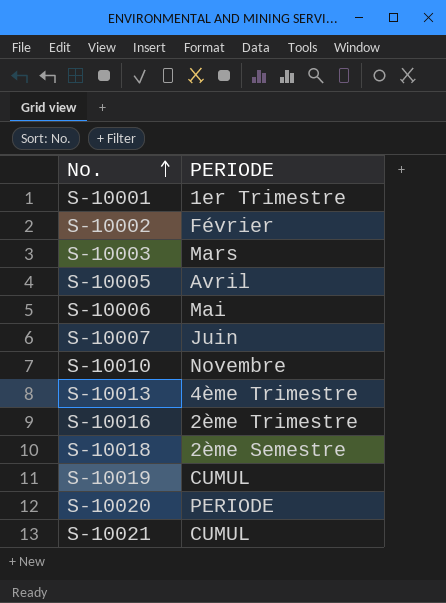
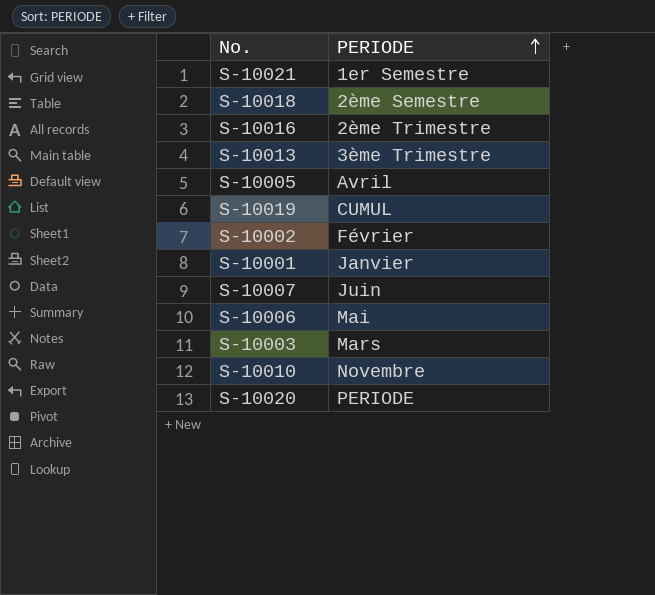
row order: No. ascending -> PERIODE ascending
S-10021 | PERIODE: CUMUL -> 1er Semestre
S-10013 | PERIODE: 4ème Trimestre -> 3ème Trimestre
S-10001 | PERIODE: 1er Trimestre -> Janvier

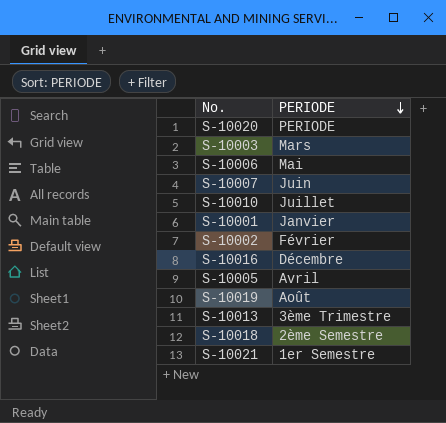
row order: PERIODE ascending -> PERIODE descending
S-10010 | PERIODE: Novembre -> Juillet
S-10016 | PERIODE: 2ème Trimestre -> Décembre
S-10019 | PERIODE: CUMUL -> Août

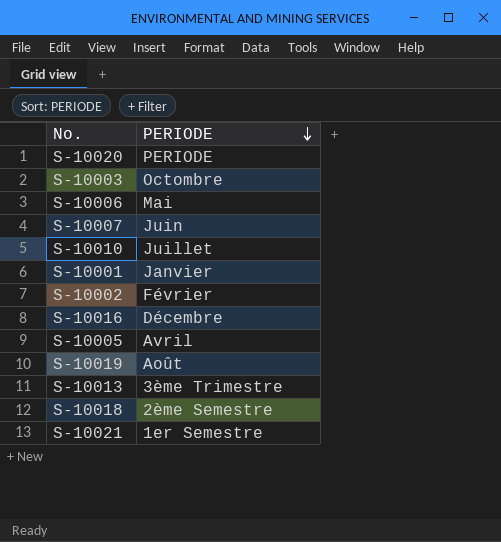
S-10003 | PERIODE: Mars -> Octombre

